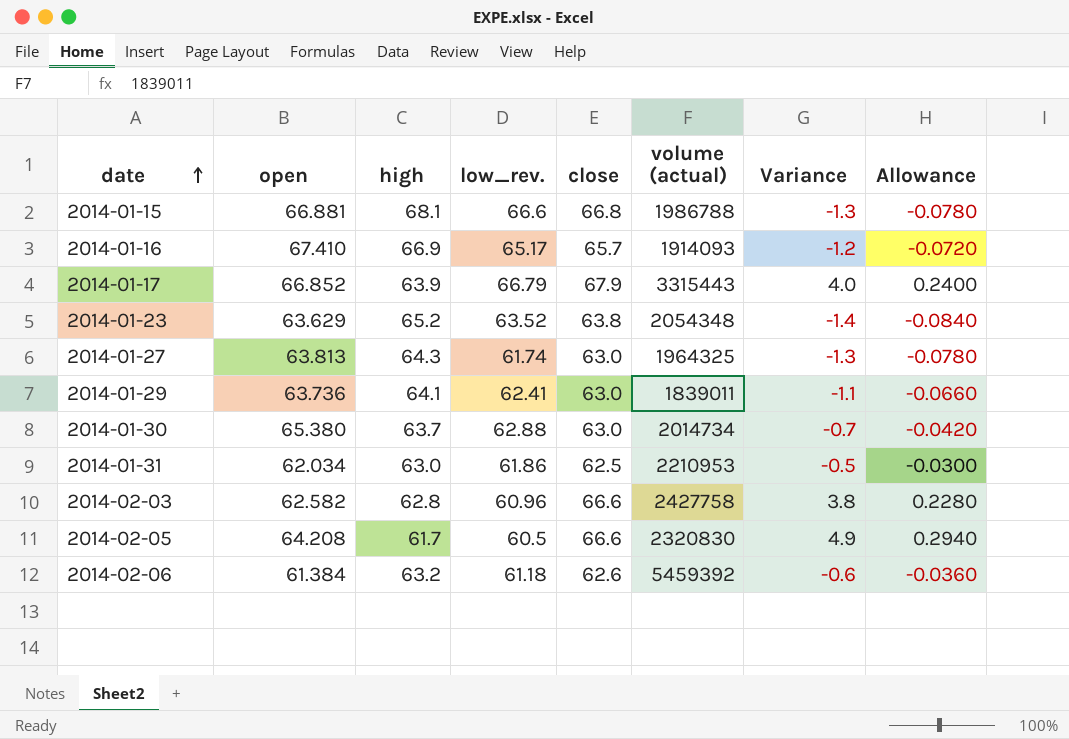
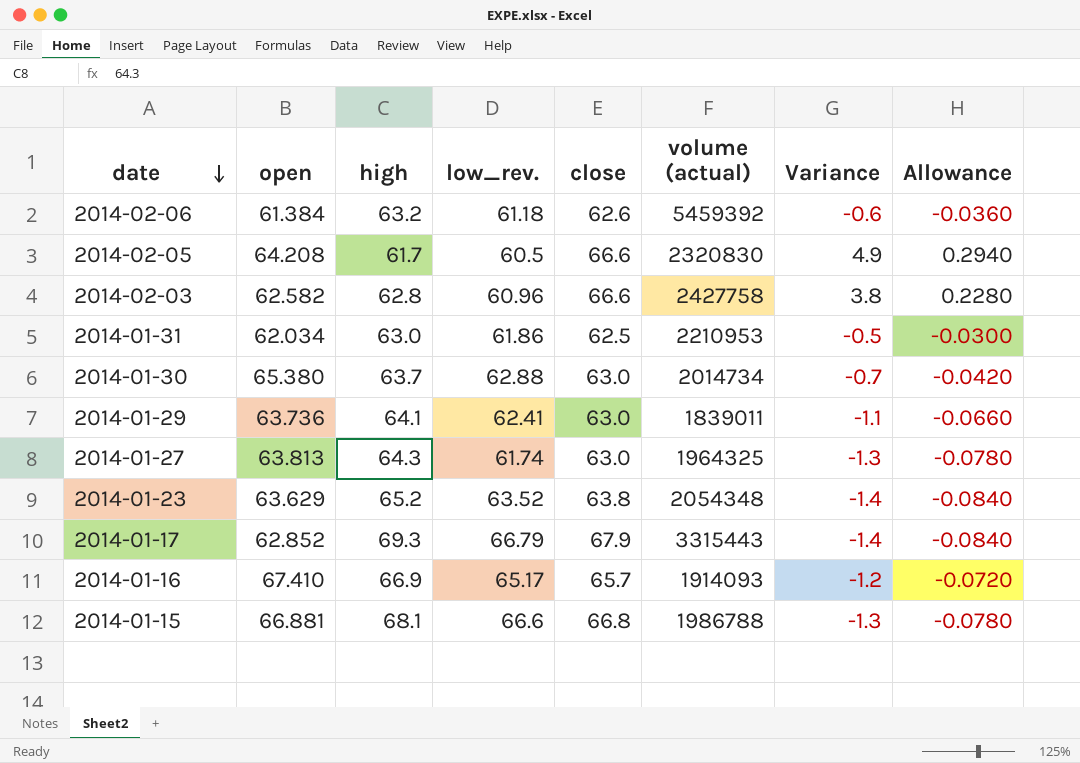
row order: date ascending -> date descending
2014-01-17 | open: 66.852 -> 62.852
2014-01-17 | high: 63.9 -> 69.3
2014-01-17 | Variance: 4.0 -> -1.4
2014-01-17 | Allowance: 0.2400 -> -0.0840

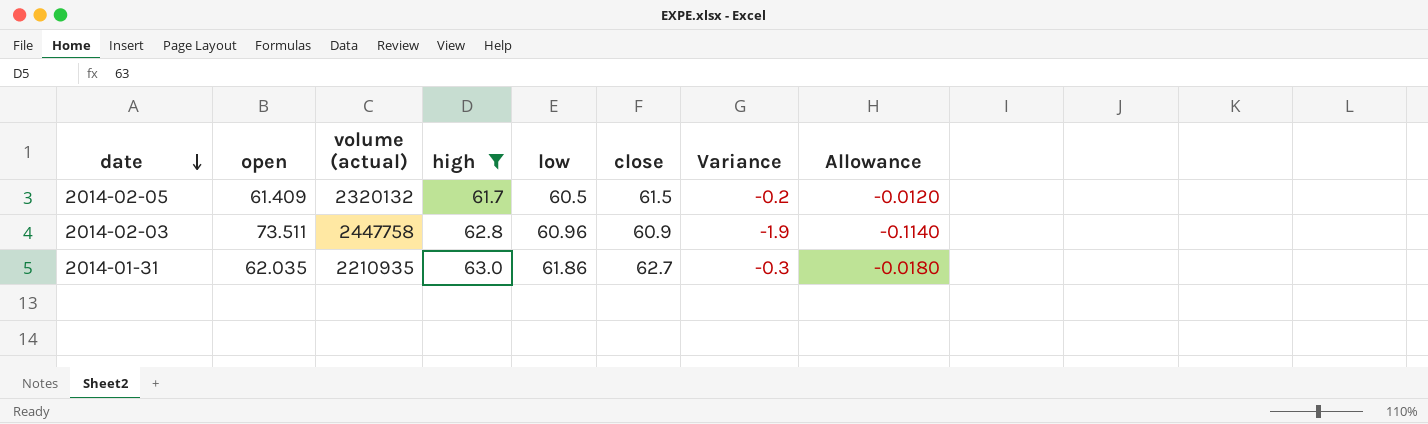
filter: none -> high <= 63.0
column volume (actual) | position: 6 -> 3
column name: low_rev. -> low
2014-02-05 | open: 64.208 -> 61.409
2014-02-05 | volume (actual): 2320830 -> 2320132
2014-02-05 | close: 66.6 -> 61.5
2014-02-05 | Variance: 4.9 -> -0.2
2014-02-05 | Allowance: 0.2940 -> -0.0120
2014-02-03 | open: 62.582 -> 73.511
2014-02-03 | volume (actual): 2427758 -> 2447758
2014-02-03 | close: 66.6 -> 60.9
2014-02-03 | Variance: 3.8 -> -1.9
2014-02-03 | Allowance: 0.2280 -> -0.1140
2014-01-31 | open: 62.034 -> 62.035
2014-01-31 | volume (actual): 2210953 -> 2210935
2014-01-31 | close: 62.5 -> 62.7
2014-01-31 | Variance: -0.5 -> -0.3
2014-01-31 | Allowance: -0.0300 -> -0.0180

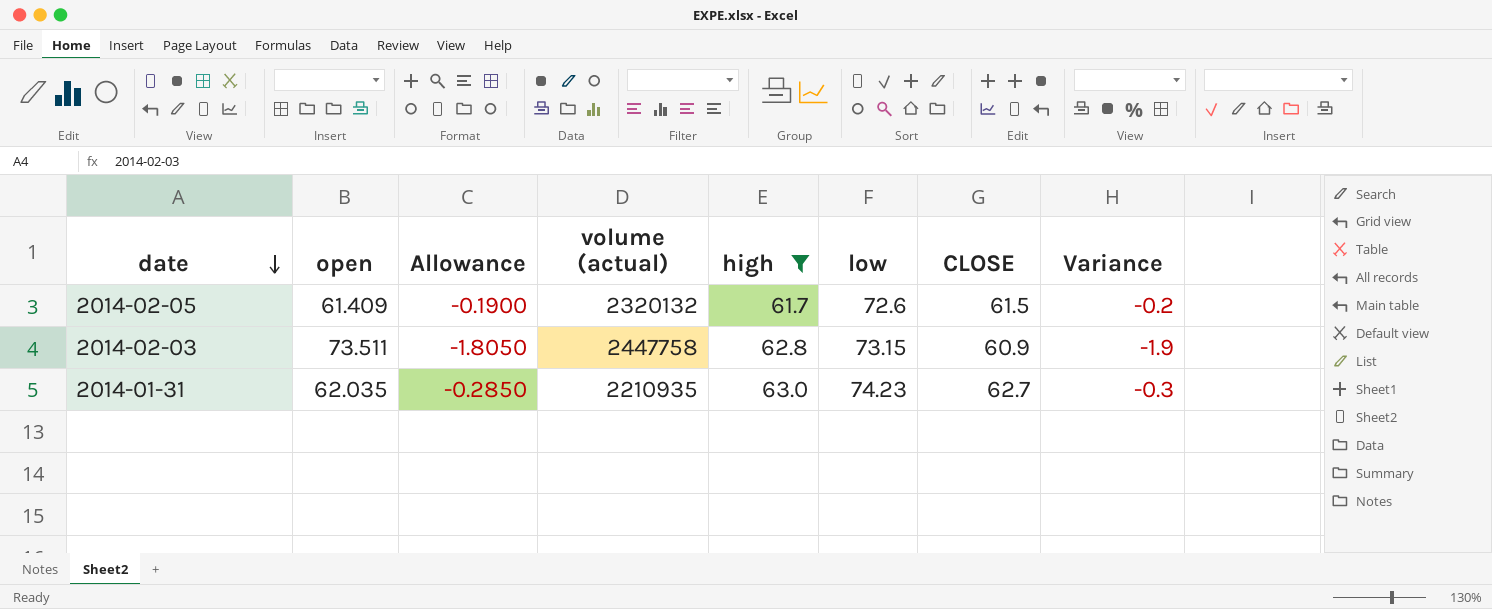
column Allowance | formula: [Variance] * 0.06 -> [Variance] * 0.95
column Allowance | position: 8 -> 3
column name: close -> CLOSE
2014-02-05 | low: 60.5 -> 72.6
2014-02-03 | low: 60.96 -> 73.15
2014-01-31 | low: 61.86 -> 74.23

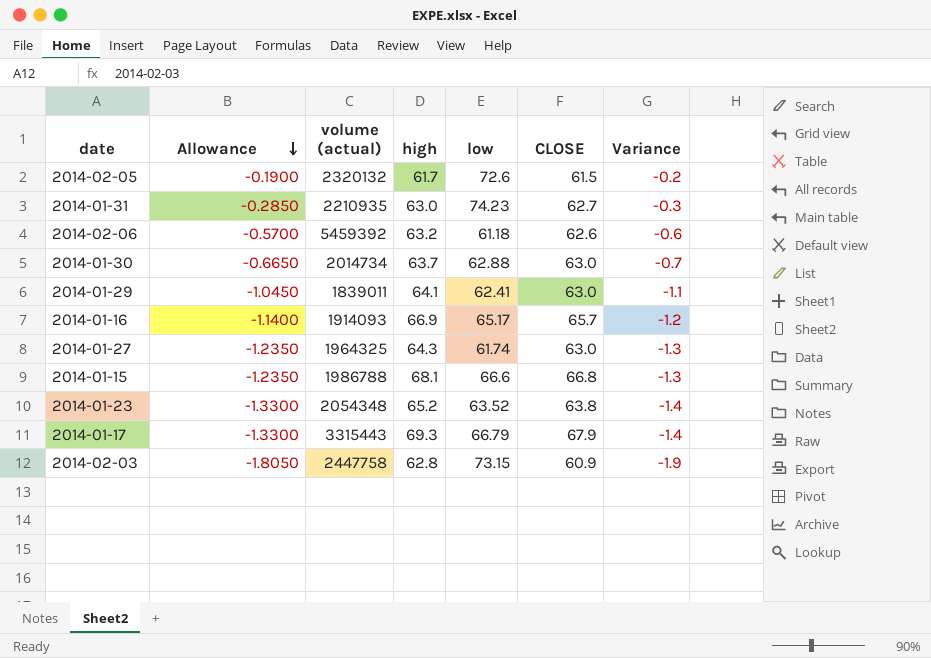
filter: high <= 63.0 -> none
row order: date descending -> Allowance descending
column open | position: 2 -> none

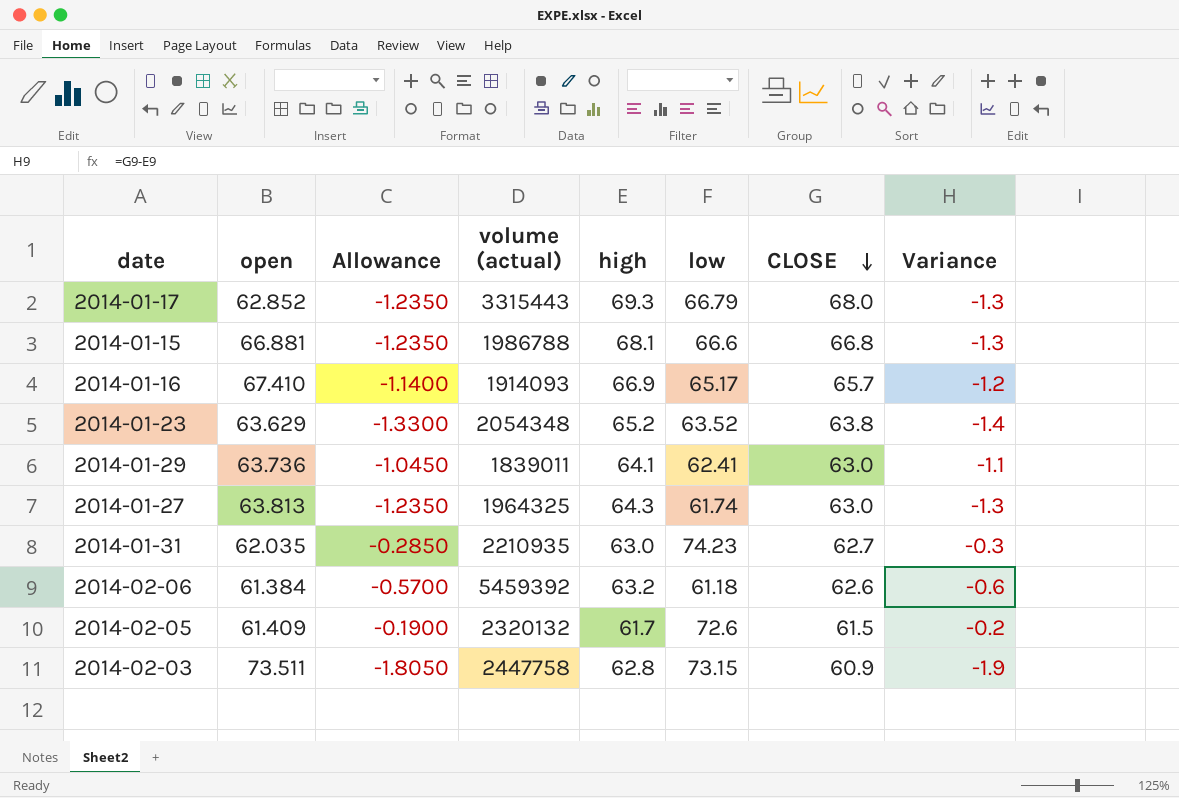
row order: Allowance descending -> CLOSE descending
column open | position: none -> 2
row 2014-01-30: -0.6650 | 2014734 | 63.7 | 62.88 | 63.0 | -0.7 -> none
2014-01-17 | Allowance: -1.3300 -> -1.2350
2014-01-17 | CLOSE: 67.9 -> 68.0
2014-01-17 | Variance: -1.4 -> -1.3

